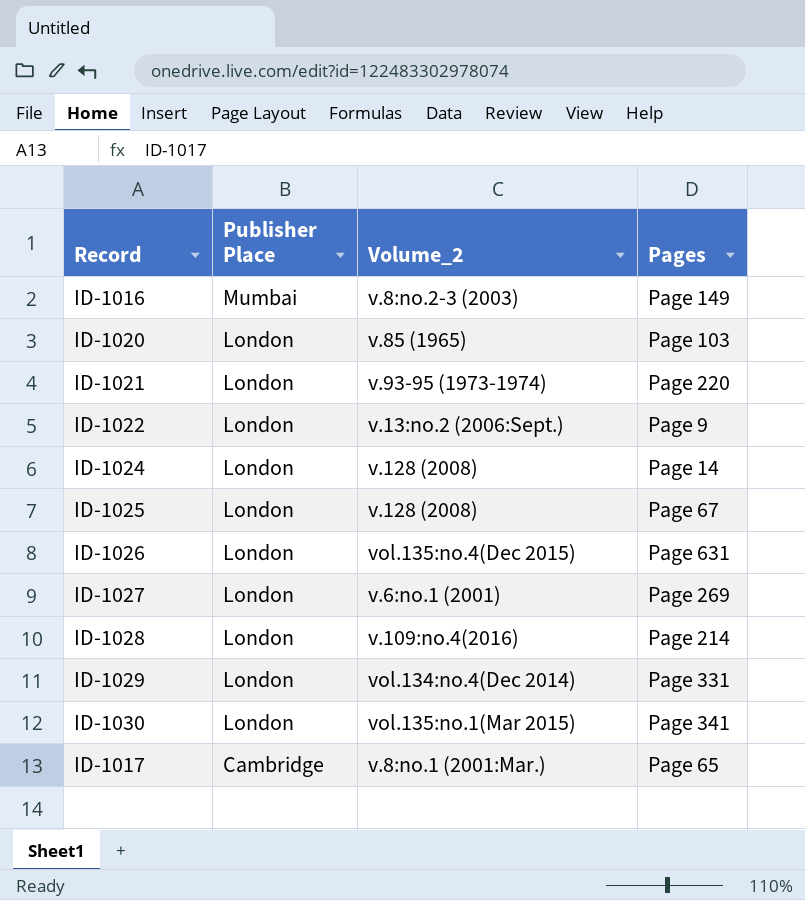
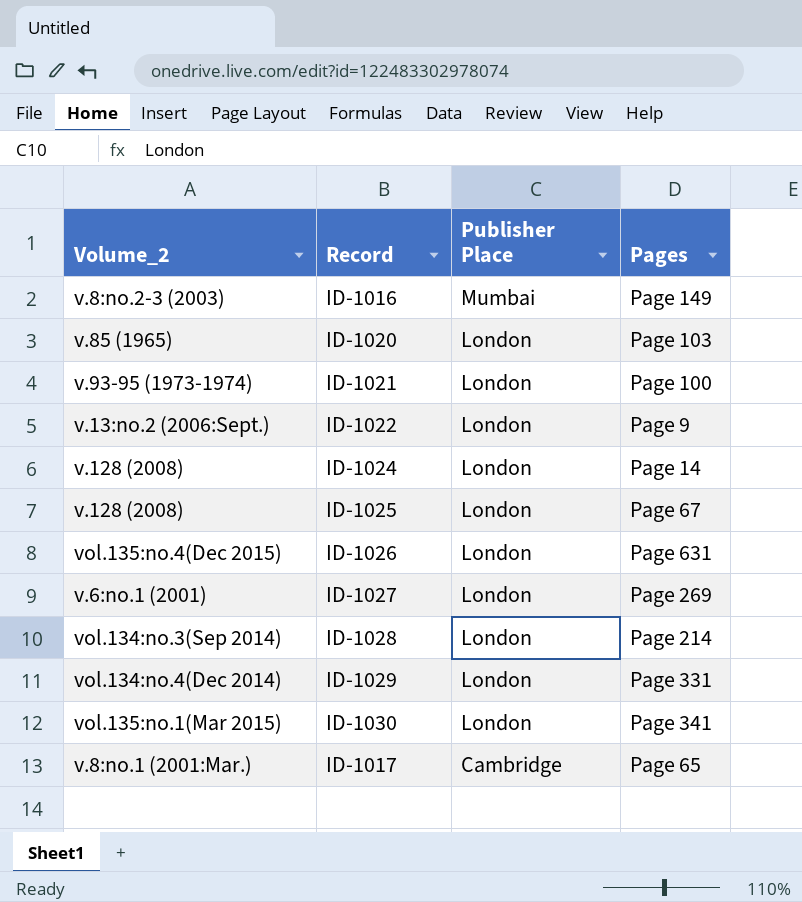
column Volume_2 | position: 3 -> 1
ID-1021 | Pages: Page 220 -> Page 100
ID-1028 | Volume_2: v.109:no.4(2016) -> vol.134:no.3(Sep 2014)

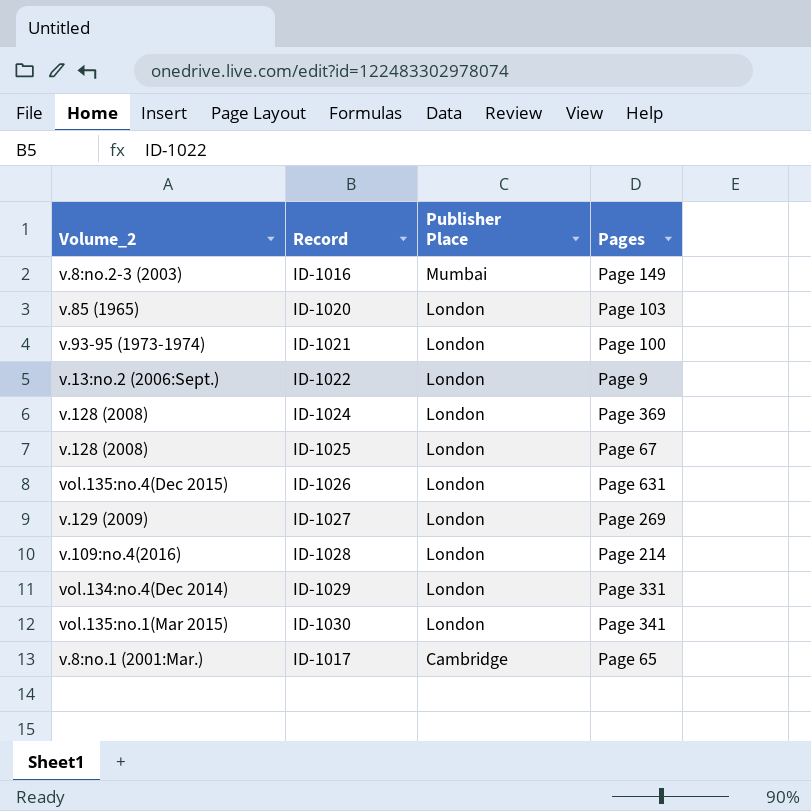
ID-1024 | Pages: Page 14 -> Page 369
ID-1027 | Volume_2: v.6:no.1 (2001) -> v.129 (2009)
ID-1028 | Volume_2: vol.134:no.3(Sep 2014) -> v.109:no.4(2016)

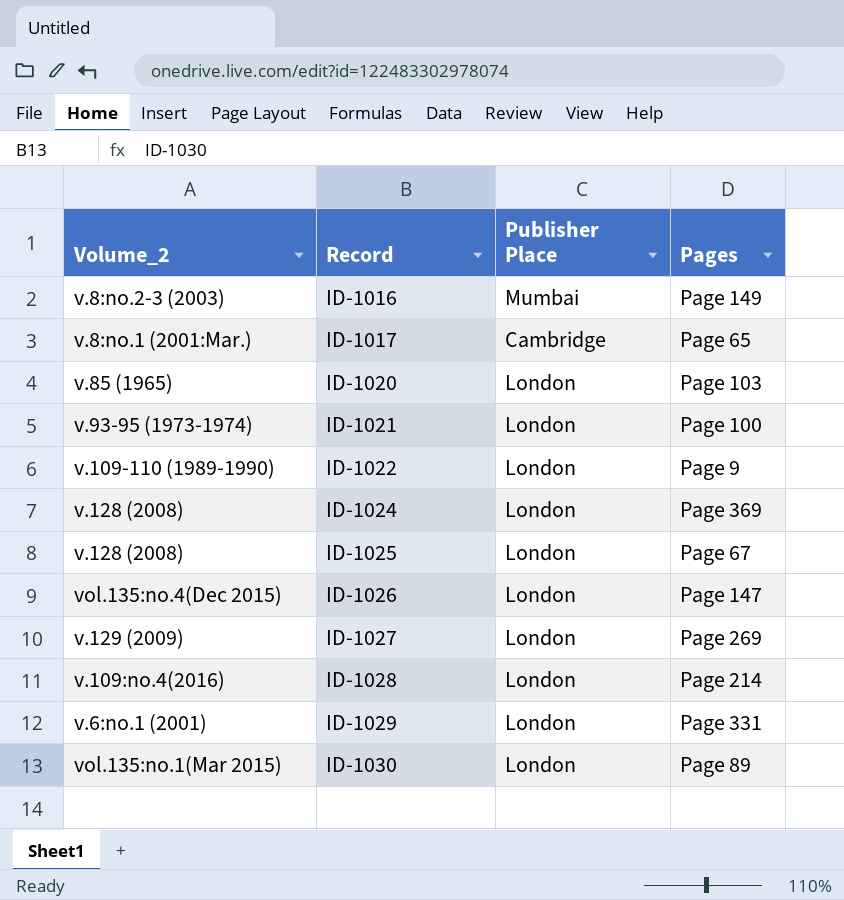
row order: Publisher Place descending -> Record ascending
ID-1022 | Volume_2: v.13:no.2 (2006:Sept.) -> v.109-110 (1989-1990)
ID-1026 | Pages: Page 631 -> Page 147
ID-1029 | Volume_2: vol.134:no.4(Dec 2014) -> v.6:no.1 (2001)
ID-1030 | Pages: Page 341 -> Page 89

